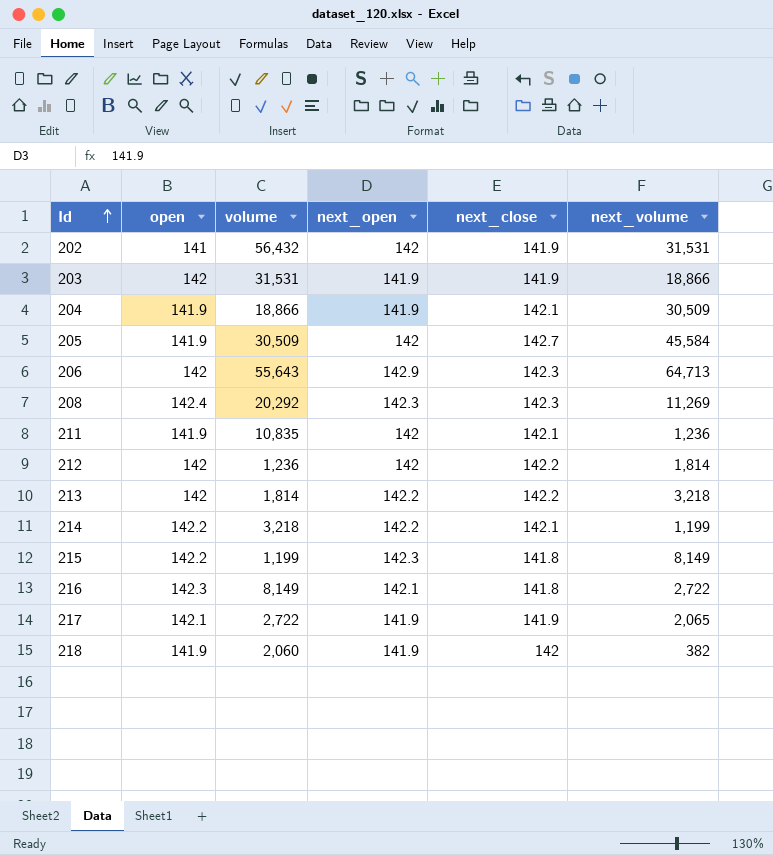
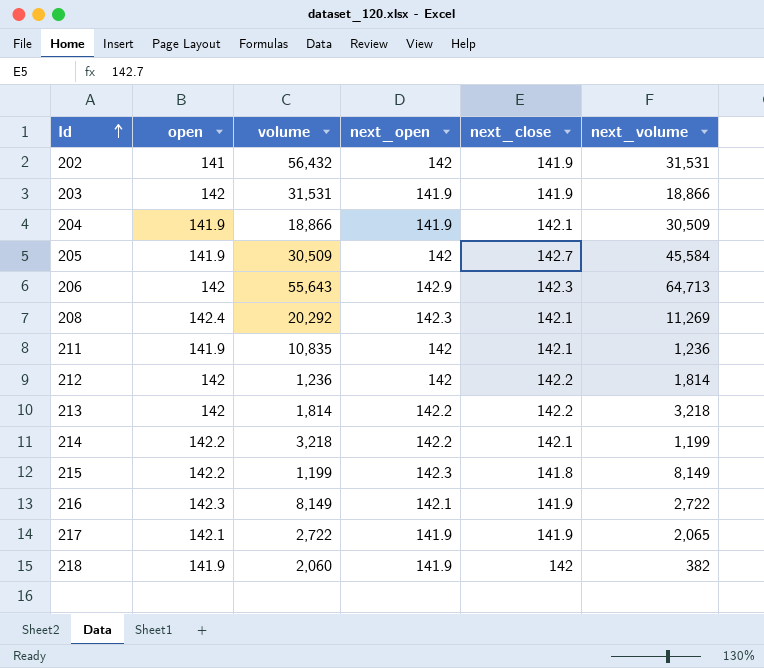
208 | next_close: 142.3 -> 142.1
216 | next_close: 141.8 -> 141.9

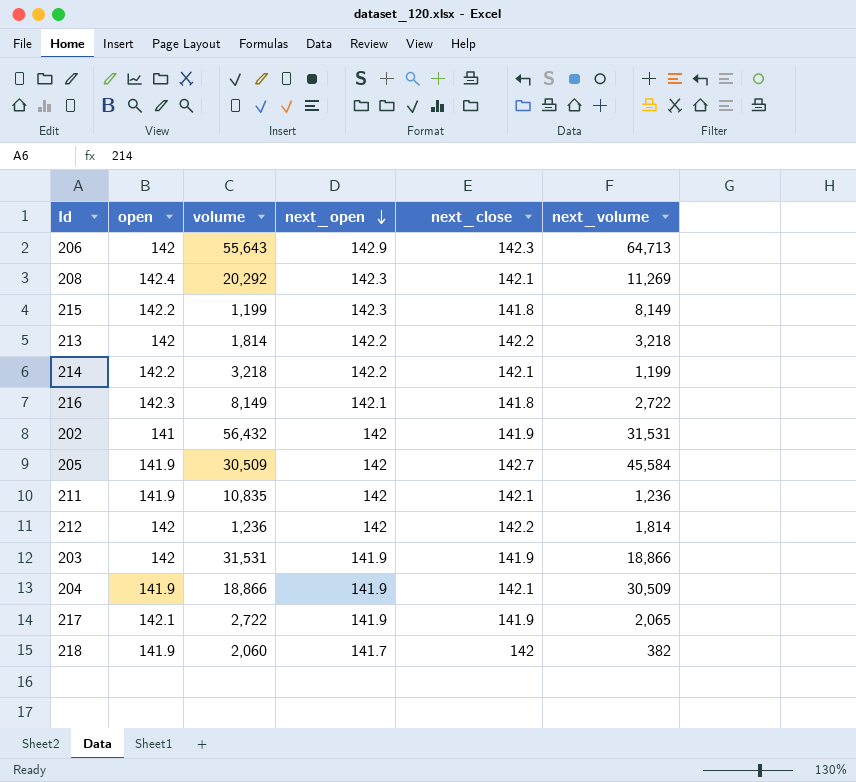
row order: Id ascending -> next_open descending
216 | next_close: 141.9 -> 141.8
218 | next_open: 141.9 -> 141.7

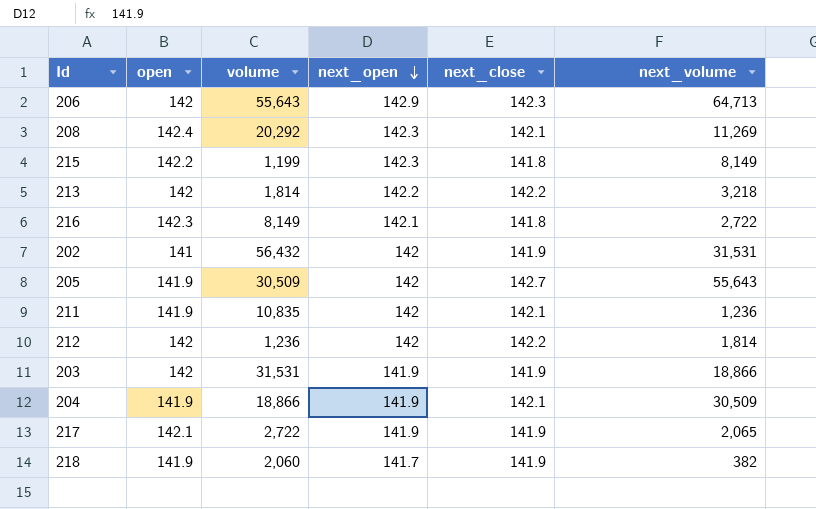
row 214: 142.2 | 3,218 | 142.2 | 142.1 | 1,199 -> none
205 | next_volume: 45,584 -> 55,643
218 | next_close: 142 -> 141.9

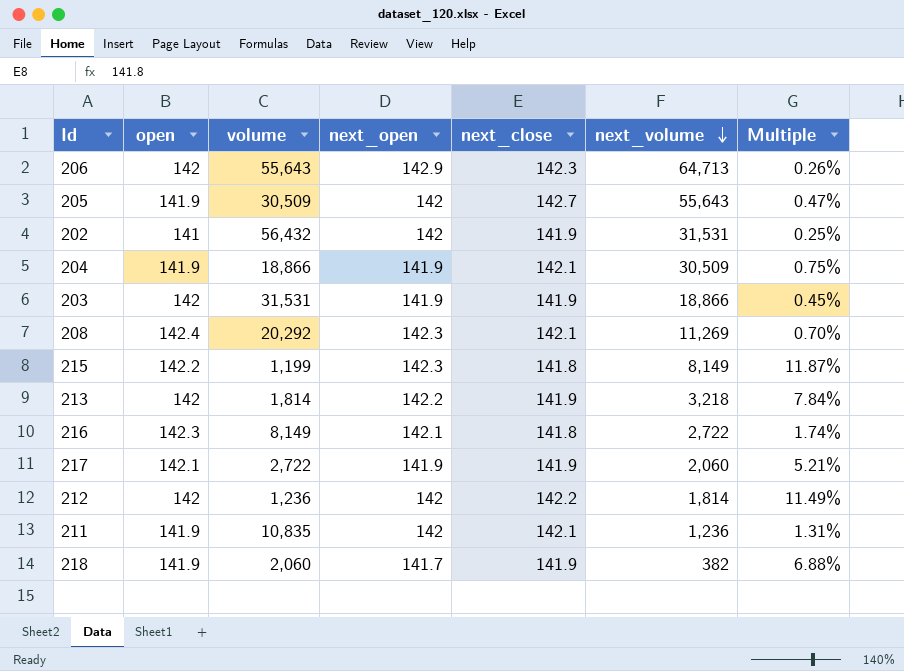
row order: next_open descending -> next_volume descending
column Multiple | formula: none -> [next_open] / [volume]
213 | next_close: 142.2 -> 141.9
217 | next_volume: 2,065 -> 2,060

